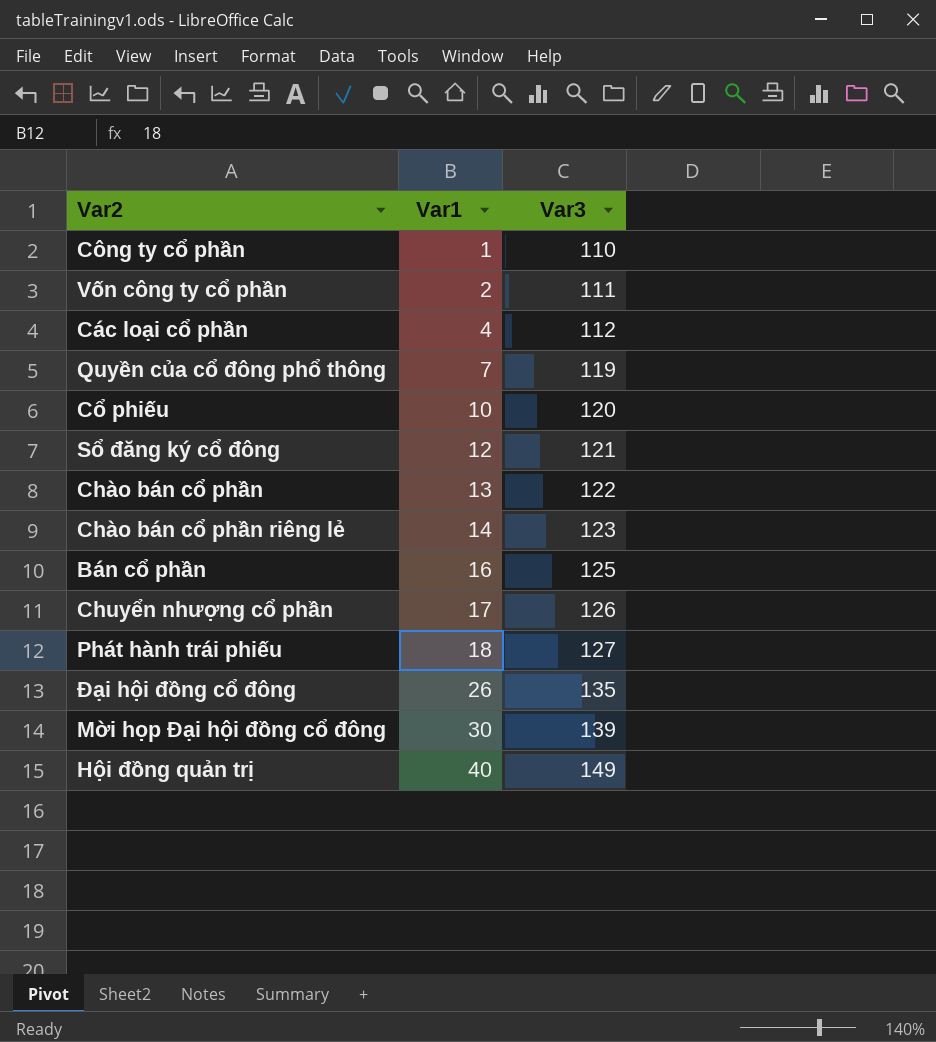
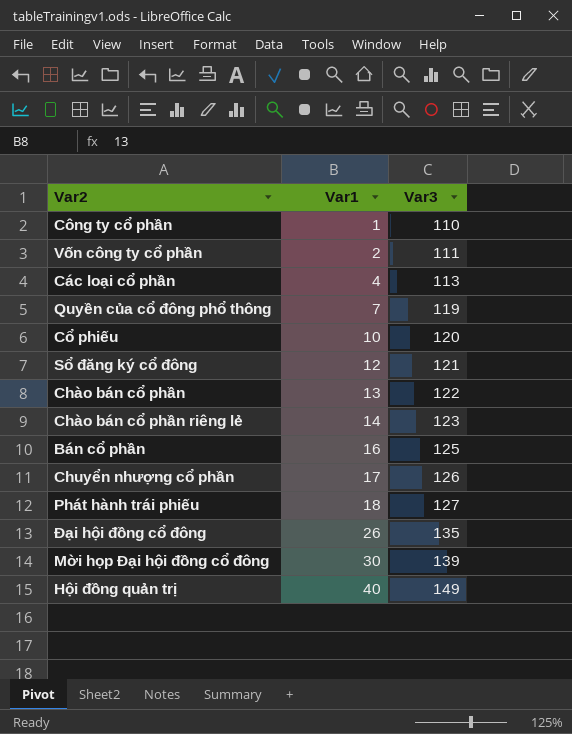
Các loại cổ phần | Var3: 112 -> 113

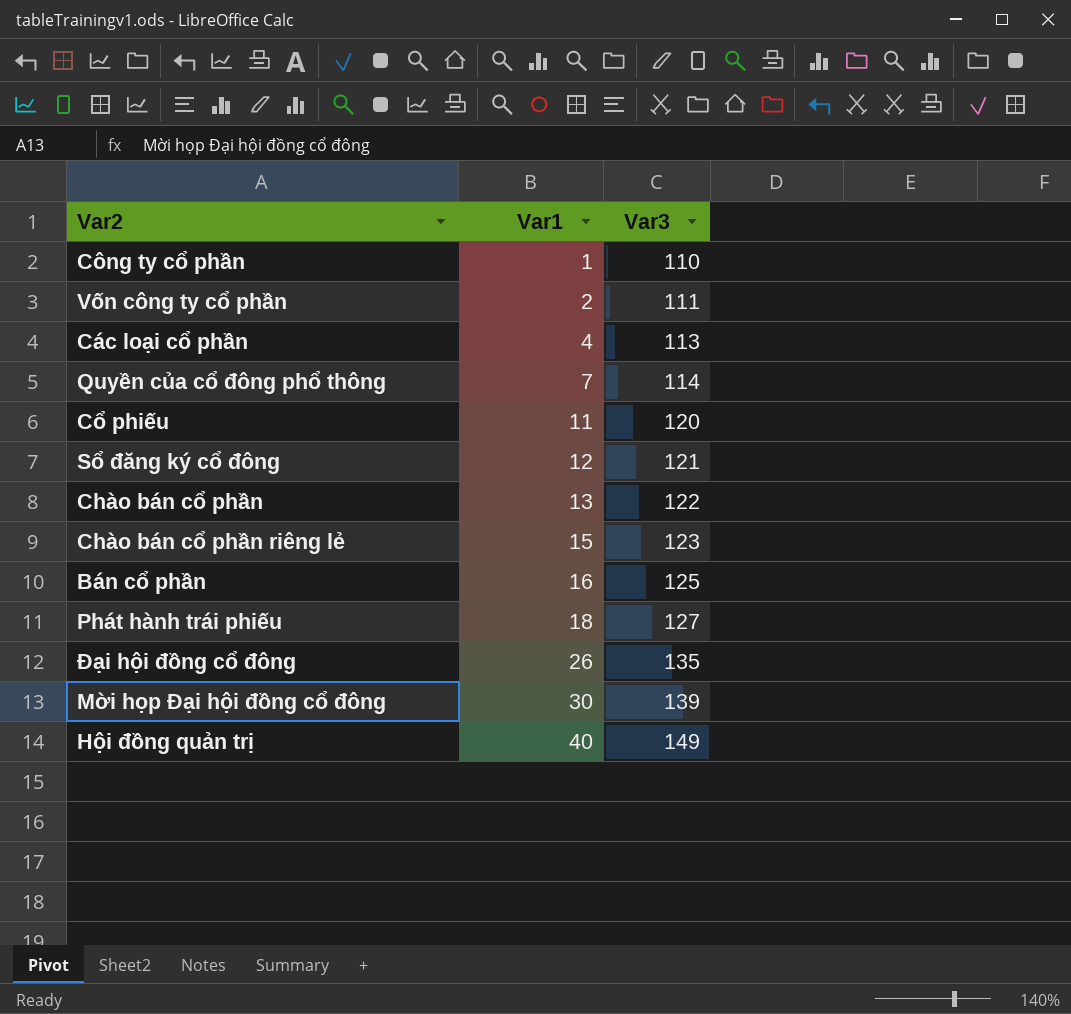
row Chuyển nhượng cổ phần: 17 | 126 -> none
Quyền của cổ đông phổ thông | Var3: 119 -> 114
Cổ phiếu | Var1: 10 -> 11
Chào bán cổ phần riêng lẻ | Var1: 14 -> 15

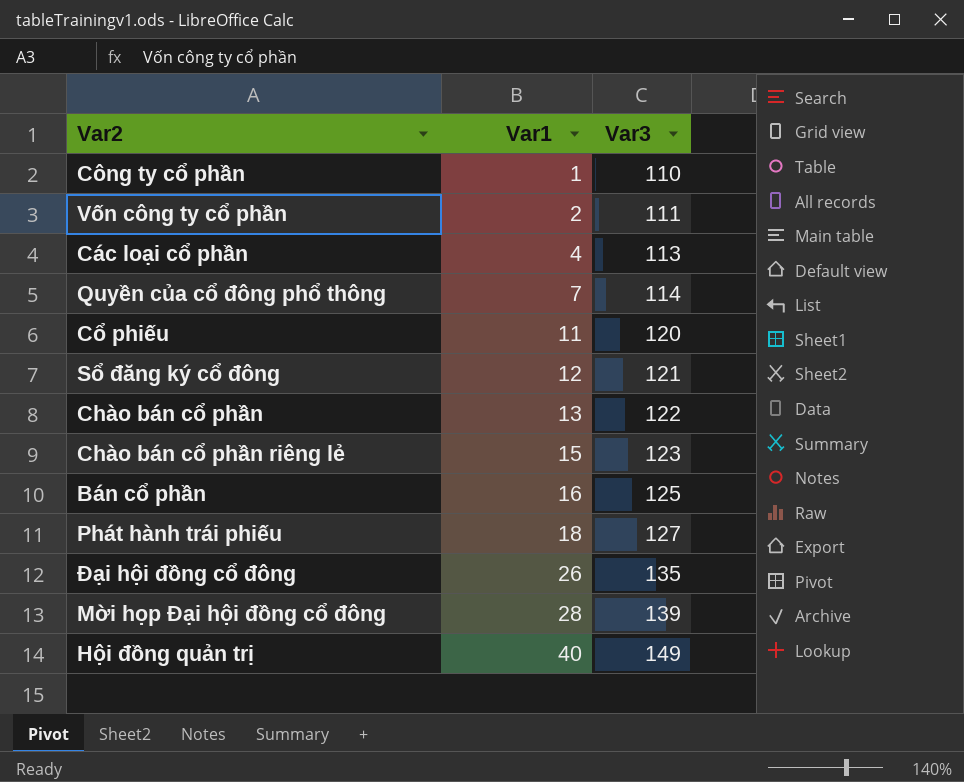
Mời họp Đại hội đồng cổ đông | Var1: 30 -> 28

